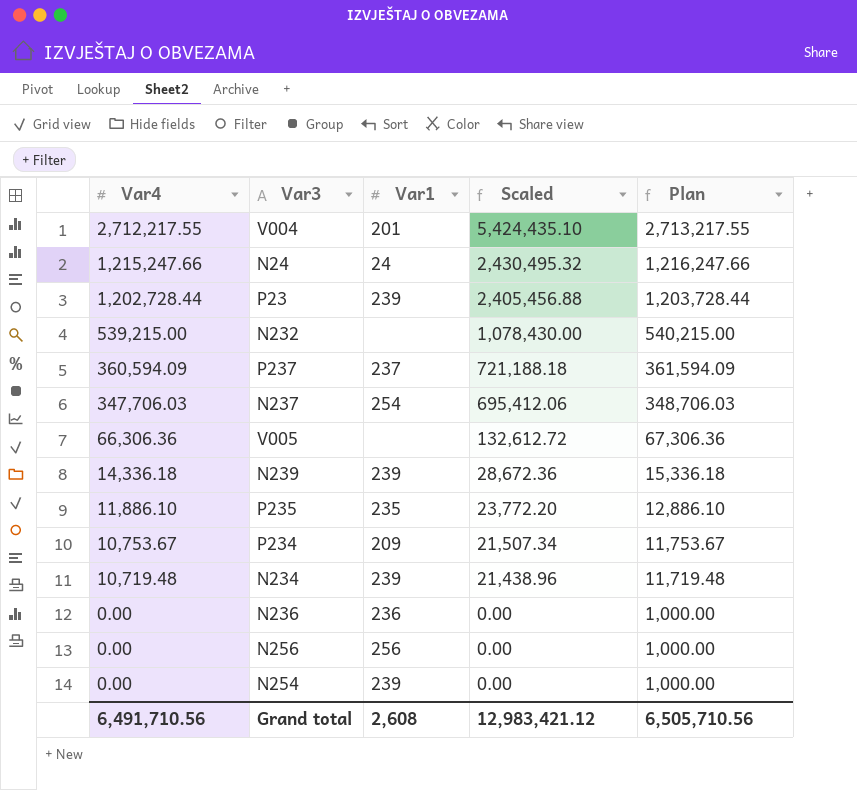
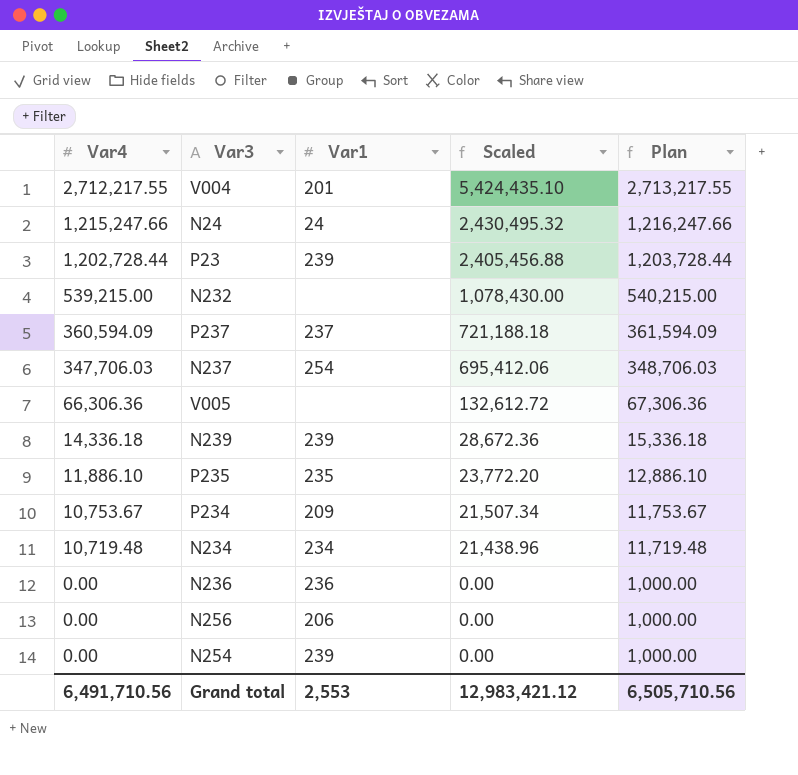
N234 | Var1: 239 -> 234
N256 | Var1: 256 -> 206
Grand total | Var1: 2,608 -> 2,553

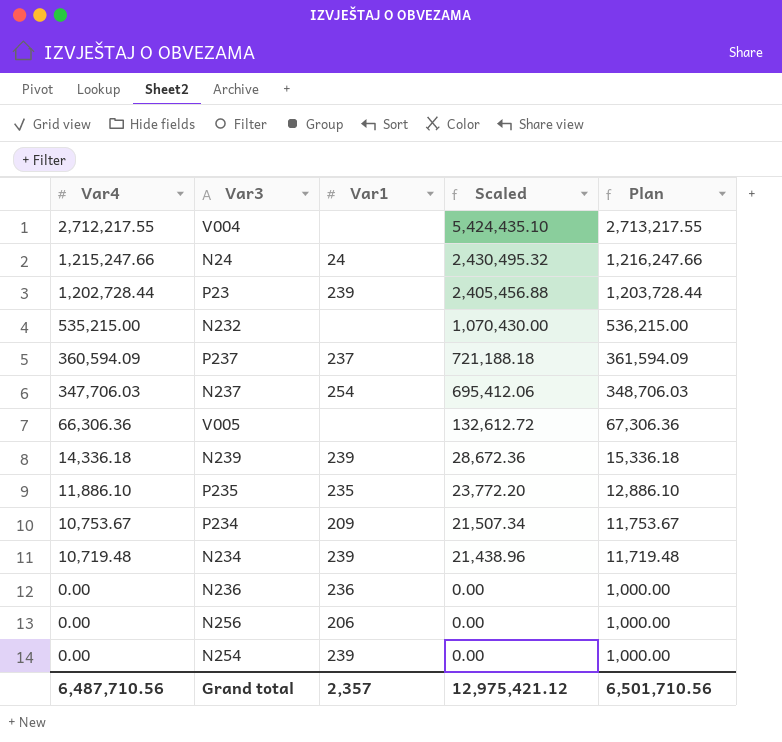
V004 | Var1: 201 -> none
N232 | Var4: 539,215.00 -> 535,215.00
N232 | Scaled: 1,078,430.00 -> 1,070,430.00
N232 | Plan: 540,215.00 -> 536,215.00
N234 | Var1: 234 -> 239
Grand total | Var4: 6,491,710.56 -> 6,487,710.56
Grand total | Var1: 2,553 -> 2,357
Grand total | Scaled: 12,983,421.12 -> 12,975,421.12
Grand total | Plan: 6,505,710.56 -> 6,501,710.56

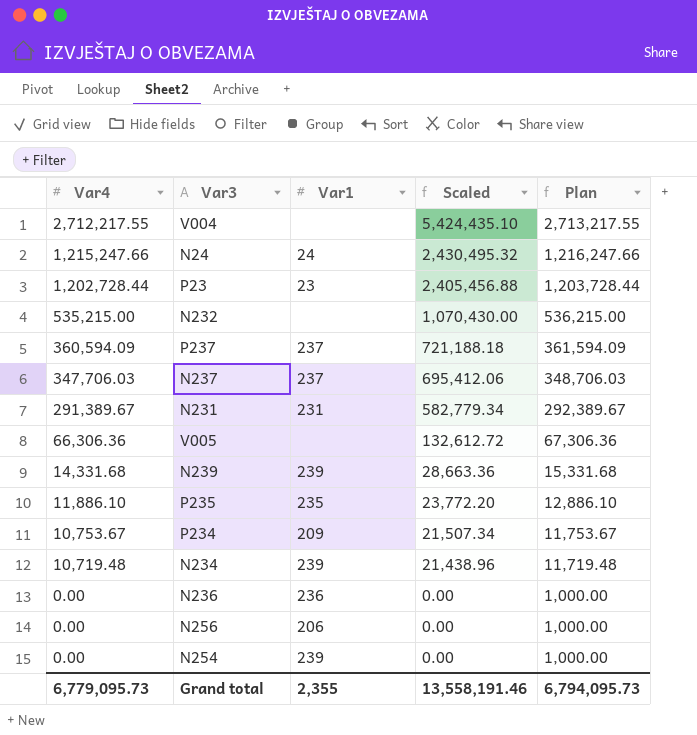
P23 | Var1: 239 -> 23
N237 | Var1: 254 -> 237
row N231: none -> 291,389.67 | 231 | 582,779.34 | 292,389.67
N239 | Var4: 14,336.18 -> 14,331.68
N239 | Scaled: 28,672.36 -> 28,663.36
N239 | Plan: 15,336.18 -> 15,331.68
Grand total | Var4: 6,487,710.56 -> 6,779,095.73
Grand total | Var1: 2,357 -> 2,355
Grand total | Scaled: 12,975,421.12 -> 13,558,191.46
Grand total | Plan: 6,501,710.56 -> 6,794,095.73

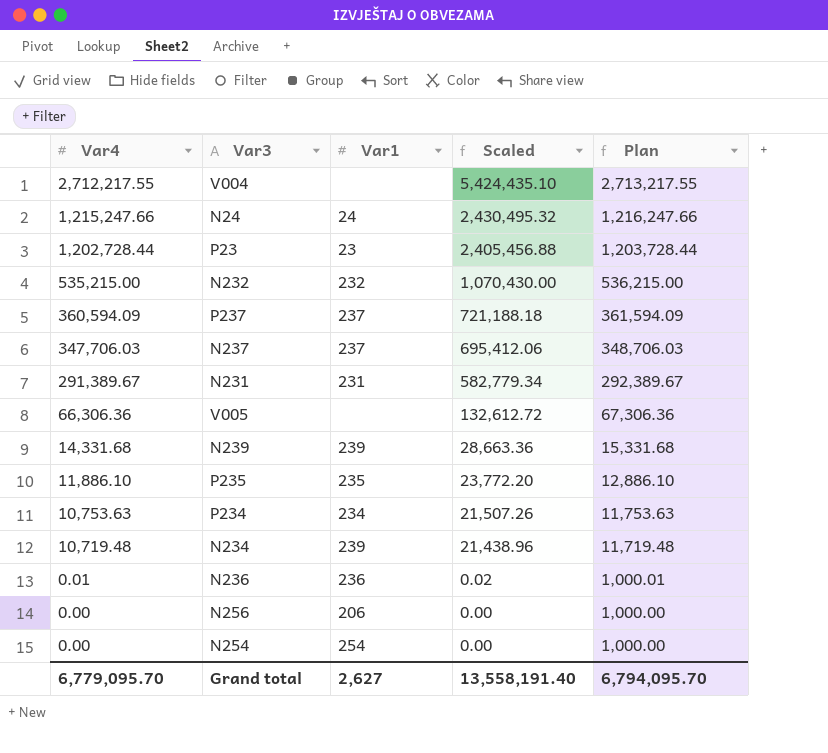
N232 | Var1: none -> 232
P234 | Var4: 10,753.67 -> 10,753.63
P234 | Var1: 209 -> 234
P234 | Scaled: 21,507.34 -> 21,507.26
P234 | Plan: 11,753.67 -> 11,753.63
N236 | Var4: 0.00 -> 0.01
N236 | Scaled: 0.00 -> 0.02
N236 | Plan: 1,000.00 -> 1,000.01
N254 | Var1: 239 -> 254
Grand total | Var4: 6,779,095.73 -> 6,779,095.70
Grand total | Var1: 2,355 -> 2,627
Grand total | Scaled: 13,558,191.46 -> 13,558,191.40
Grand total | Plan: 6,794,095.73 -> 6,794,095.70

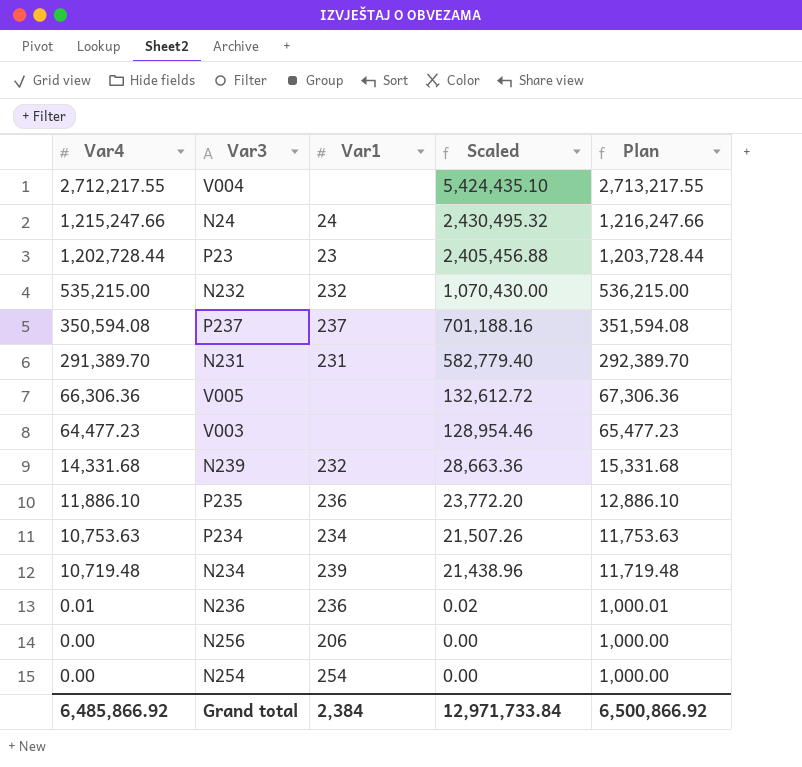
row N237: 347,706.03 | 237 | 695,412.06 | 348,706.03 -> none
P237 | Var4: 360,594.09 -> 350,594.08
P237 | Scaled: 721,188.18 -> 701,188.16
P237 | Plan: 361,594.09 -> 351,594.08
N231 | Var4: 291,389.67 -> 291,389.70
N231 | Scaled: 582,779.34 -> 582,779.40
N231 | Plan: 292,389.67 -> 292,389.70
row V003: none -> 64,477.23 | none | 128,954.46 | 65,477.23
N239 | Var1: 239 -> 232
P235 | Var1: 235 -> 236
Grand total | Var4: 6,779,095.70 -> 6,485,866.92
Grand total | Var1: 2,627 -> 2,384
Grand total | Scaled: 13,558,191.40 -> 12,971,733.84
Grand total | Plan: 6,794,095.70 -> 6,500,866.92

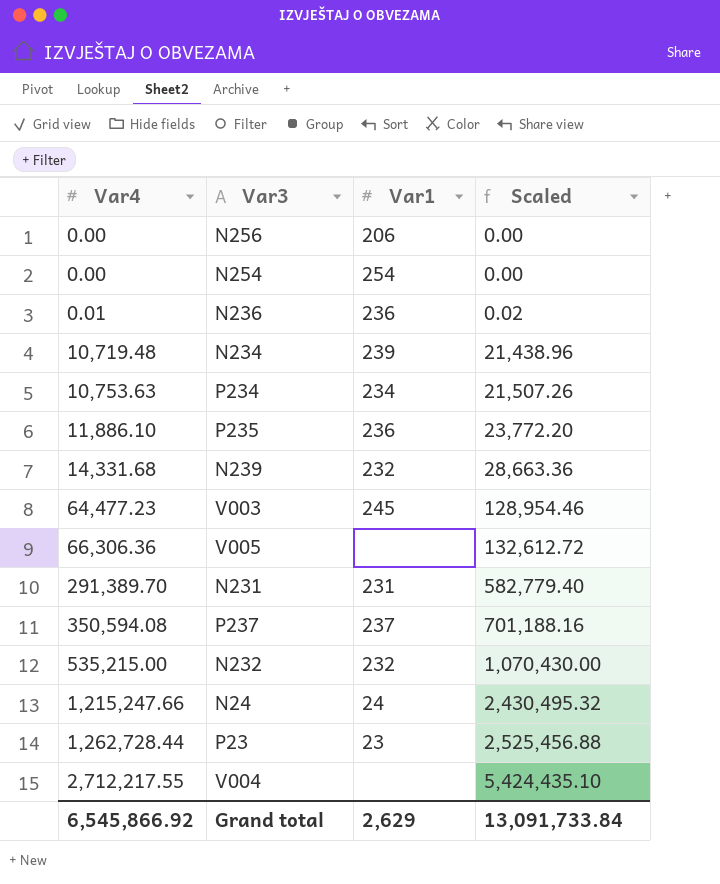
row order: Var4 descending -> Var4 ascending
column Plan | formula: [Var4] + 1000 -> none
V003 | Var1: none -> 245
P23 | Var4: 1,202,728.44 -> 1,262,728.44
P23 | Scaled: 2,405,456.88 -> 2,525,456.88
Grand total | Var4: 6,485,866.92 -> 6,545,866.92
Grand total | Var1: 2,384 -> 2,629
Grand total | Scaled: 12,971,733.84 -> 13,091,733.84

